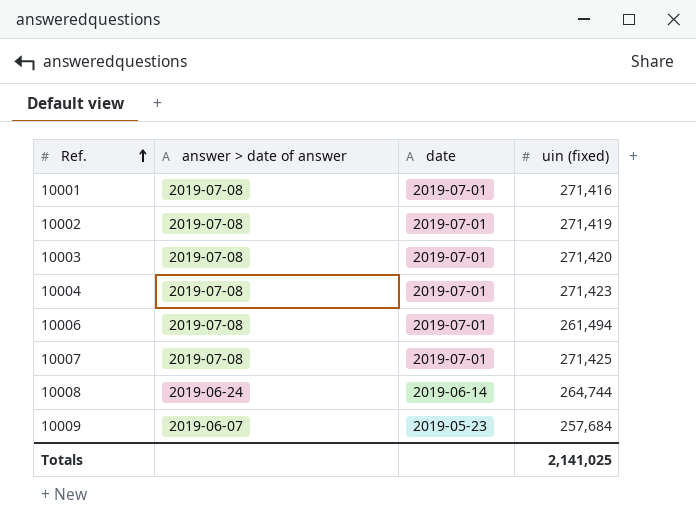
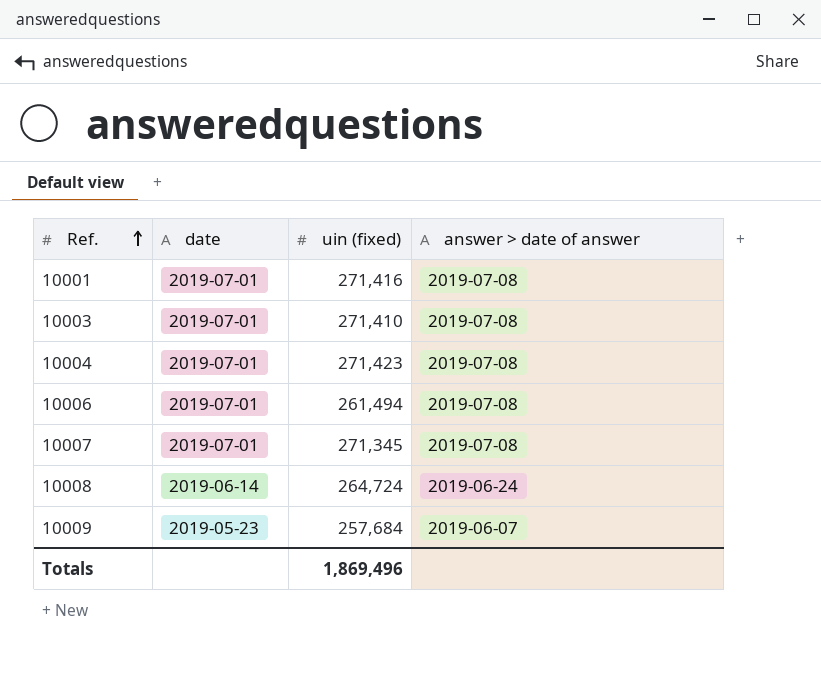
column answer > date of answer | position: 2 -> 4
row 10002: 2019-07-08 | 2019-07-01 | 271,419 -> none
10003 | uin (fixed): 271,420 -> 271,410
10007 | uin (fixed): 271,425 -> 271,345
10008 | uin (fixed): 264,744 -> 264,724
Totals | uin (fixed): 2,141,025 -> 1,869,496

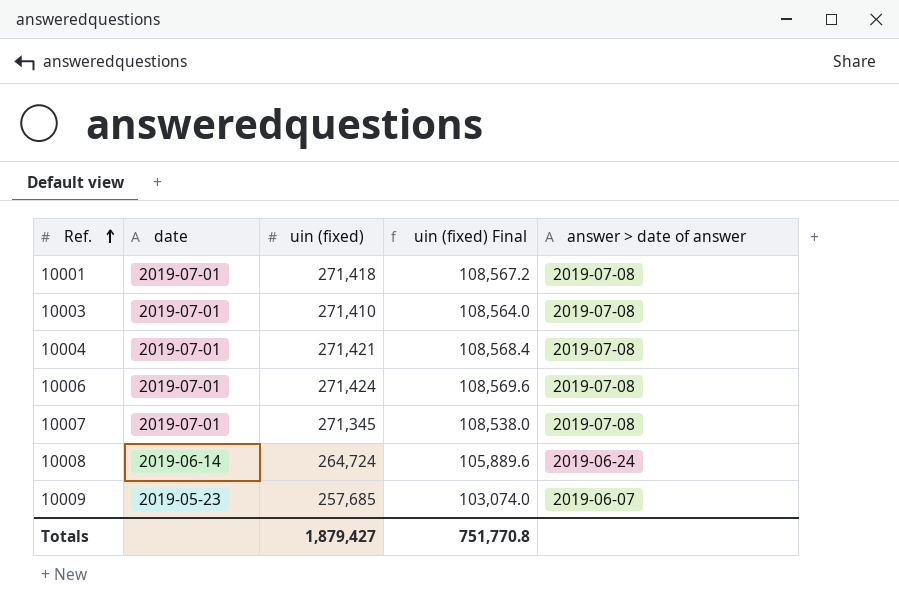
column uin (fixed) Final | formula: none -> [uin (fixed)] * 0.4
10001 | uin (fixed): 271,416 -> 271,418
10004 | uin (fixed): 271,423 -> 271,421
10006 | uin (fixed): 261,494 -> 271,424
10009 | uin (fixed): 257,684 -> 257,685
Totals | uin (fixed): 1,869,496 -> 1,879,427

